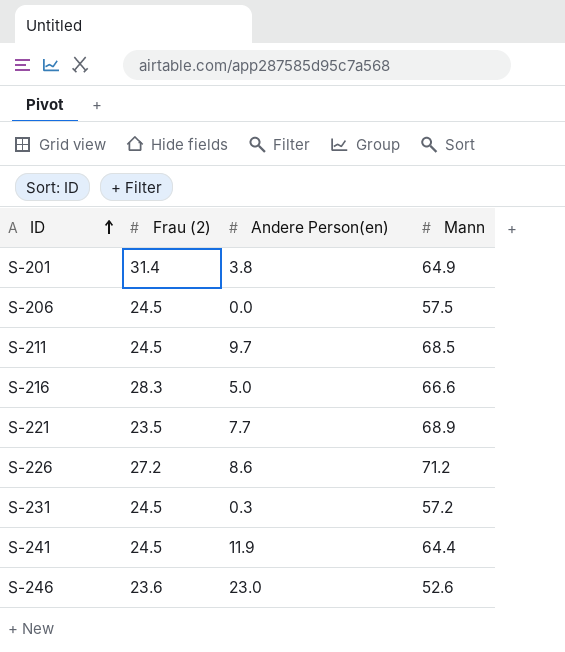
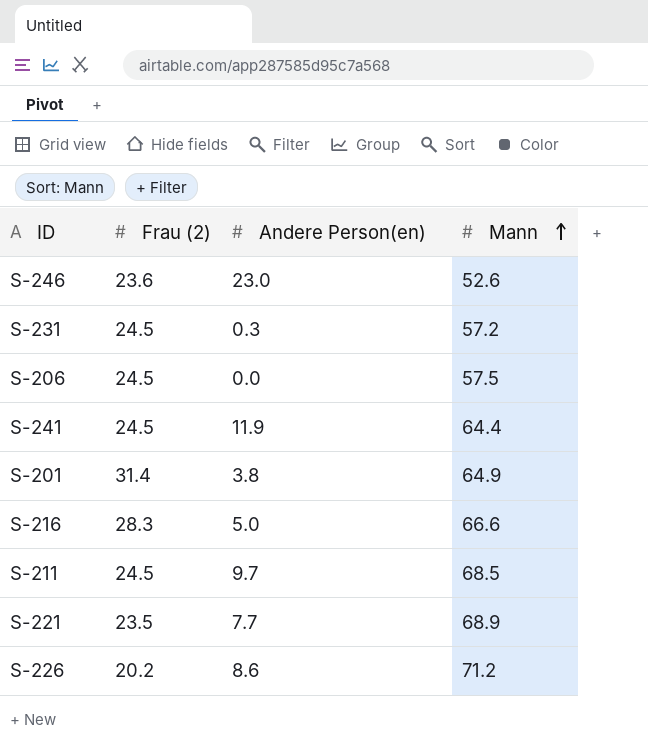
row order: ID ascending -> Mann ascending
S-226 | Frau (2): 27.2 -> 20.2

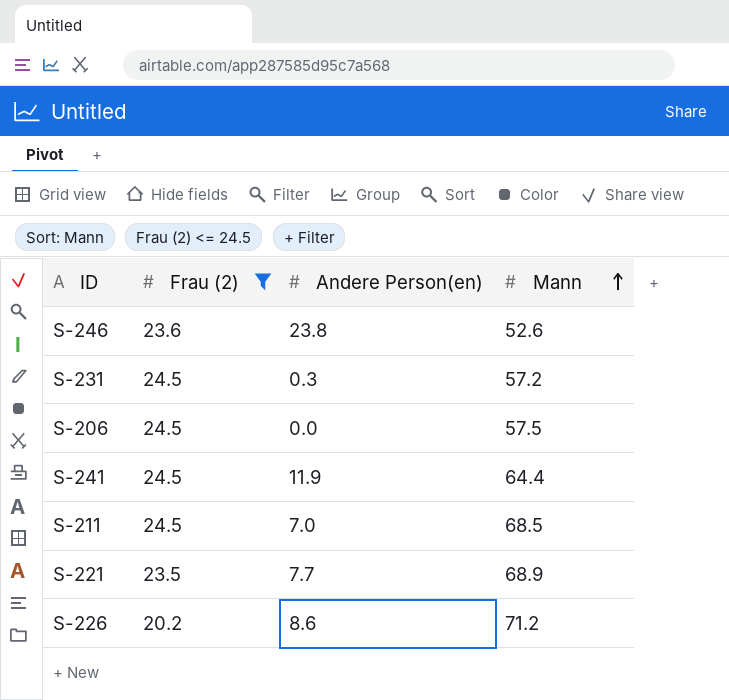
filter: none -> Frau (2) <= 24.5
S-246 | Andere Person(en): 23.0 -> 23.8
S-211 | Andere Person(en): 9.7 -> 7.0

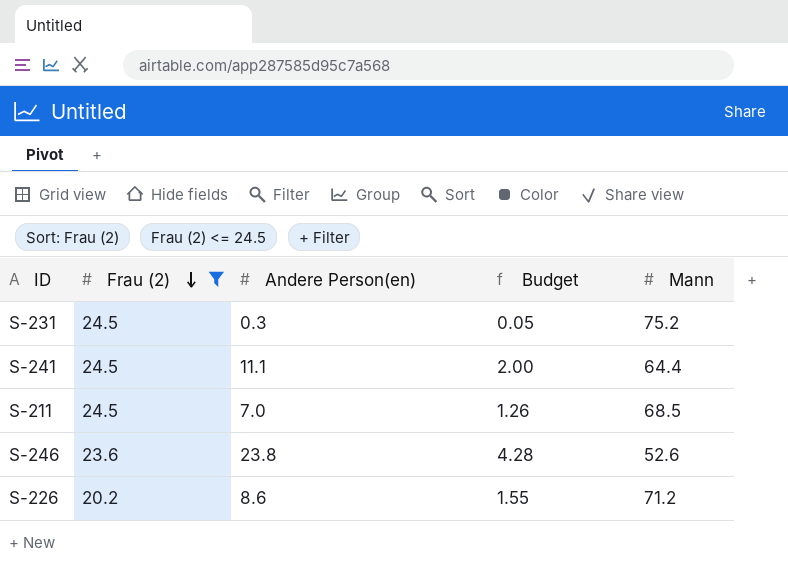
row order: Mann ascending -> Frau (2) descending
column Budget | formula: none -> [Andere Person(en)] * 0.18
row S-206: 24.5 | 0.0 | 57.5 -> none
row S-221: 23.5 | 7.7 | 68.9 -> none
S-231 | Mann: 57.2 -> 75.2
S-241 | Andere Person(en): 11.9 -> 11.1

